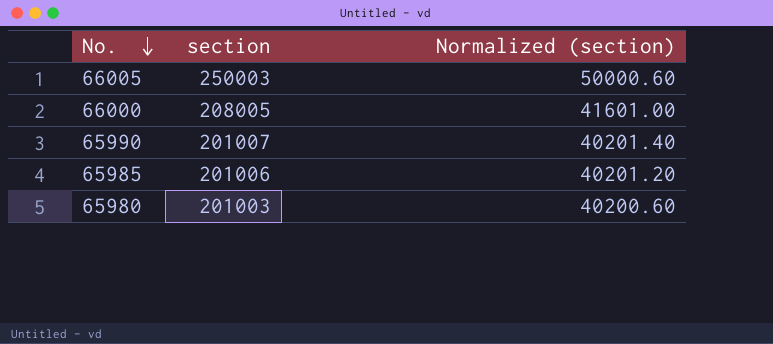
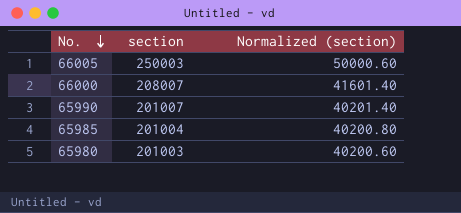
66000 | section: 208005 -> 208007
66000 | Normalized (section): 41601.00 -> 41601.40
65985 | section: 201006 -> 201004
65985 | Normalized (section): 40201.20 -> 40200.80

